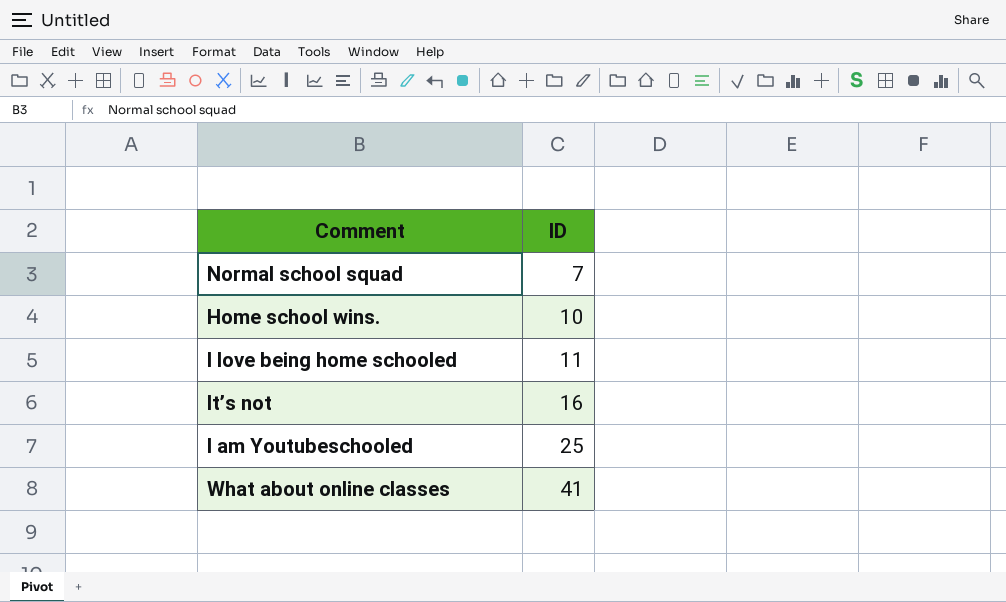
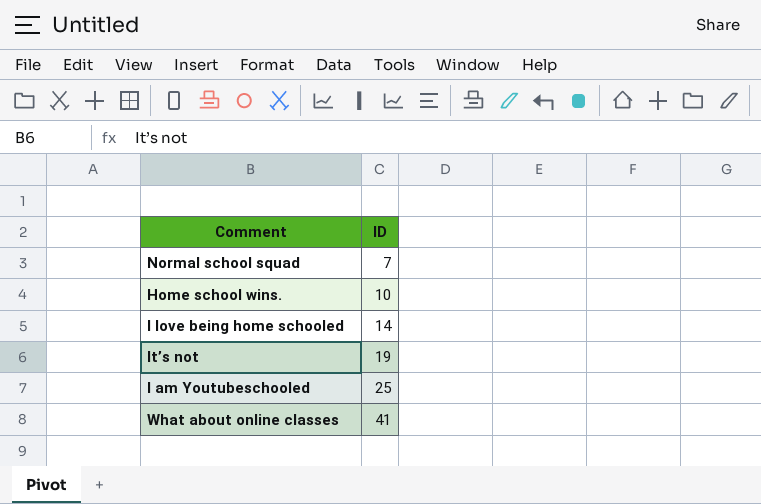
I love being home schooled | ID: 11 -> 14
It’s not | ID: 16 -> 19

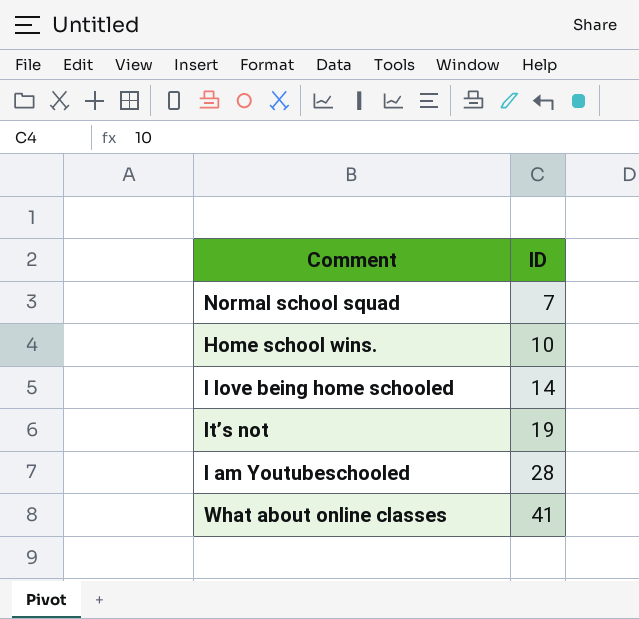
I am Youtubeschooled | ID: 25 -> 28

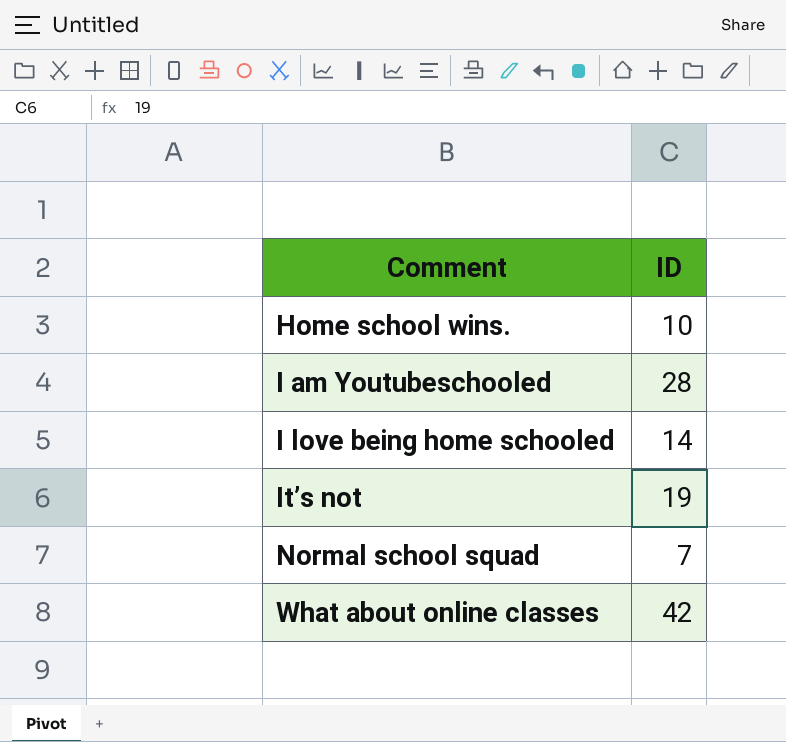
row order: ID ascending -> Comment ascending
What about online classes | ID: 41 -> 42

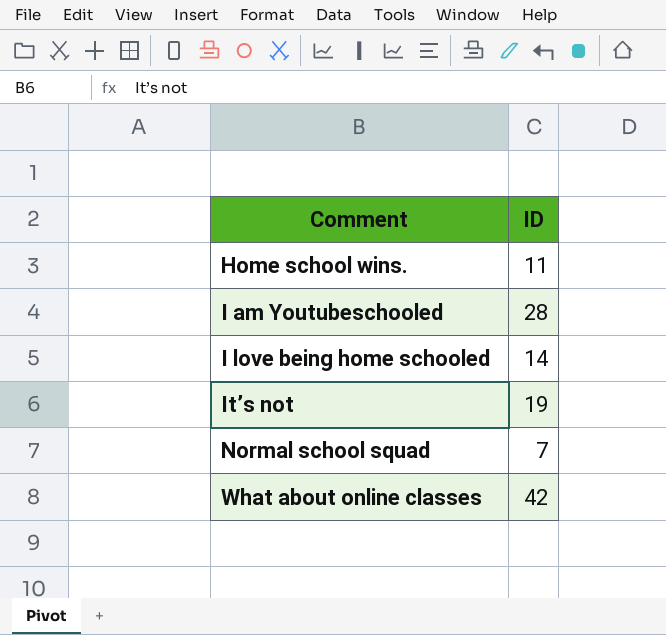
Home school wins. | ID: 10 -> 11

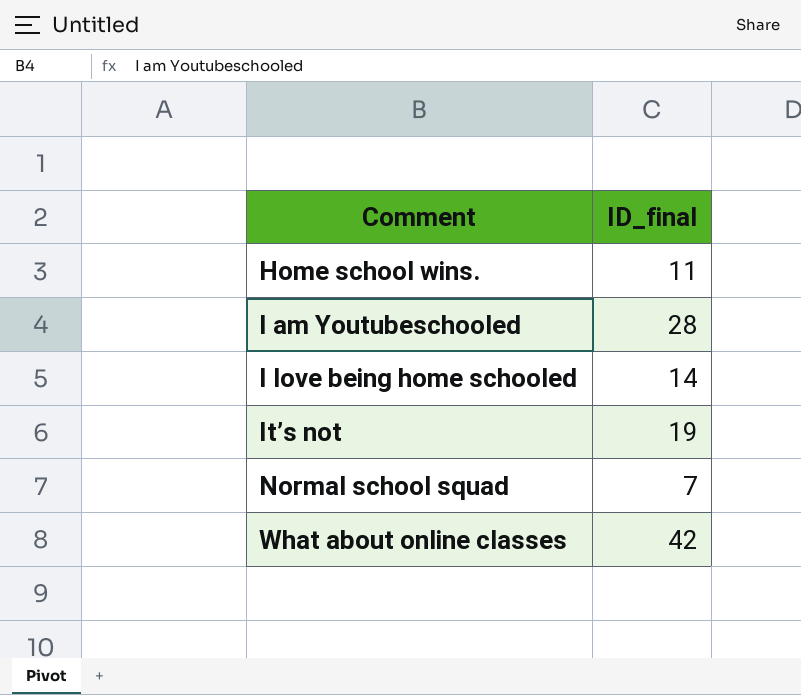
column name: ID -> ID_final

